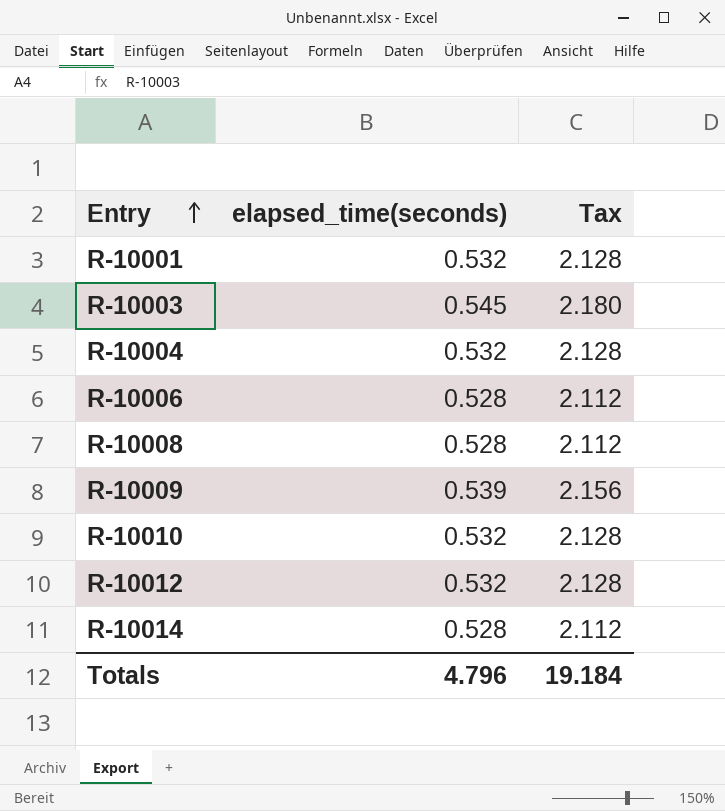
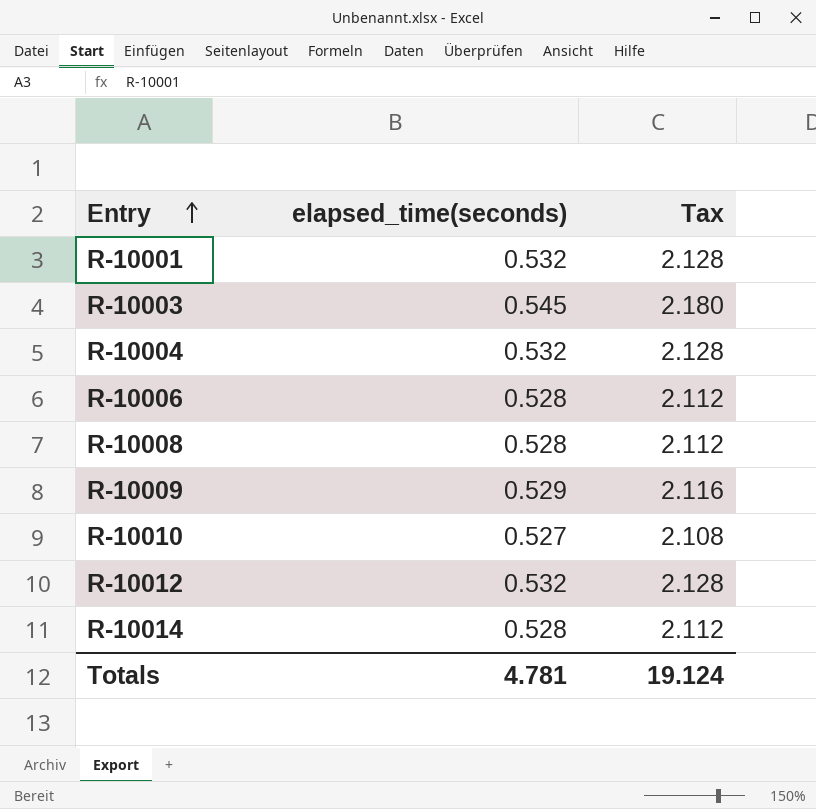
R-10009 | elapsed_time(seconds): 0.539 -> 0.529
R-10009 | Tax: 2.156 -> 2.116
R-10010 | elapsed_time(seconds): 0.532 -> 0.527
R-10010 | Tax: 2.128 -> 2.108
Totals | elapsed_time(seconds): 4.796 -> 4.781
Totals | Tax: 19.184 -> 19.124

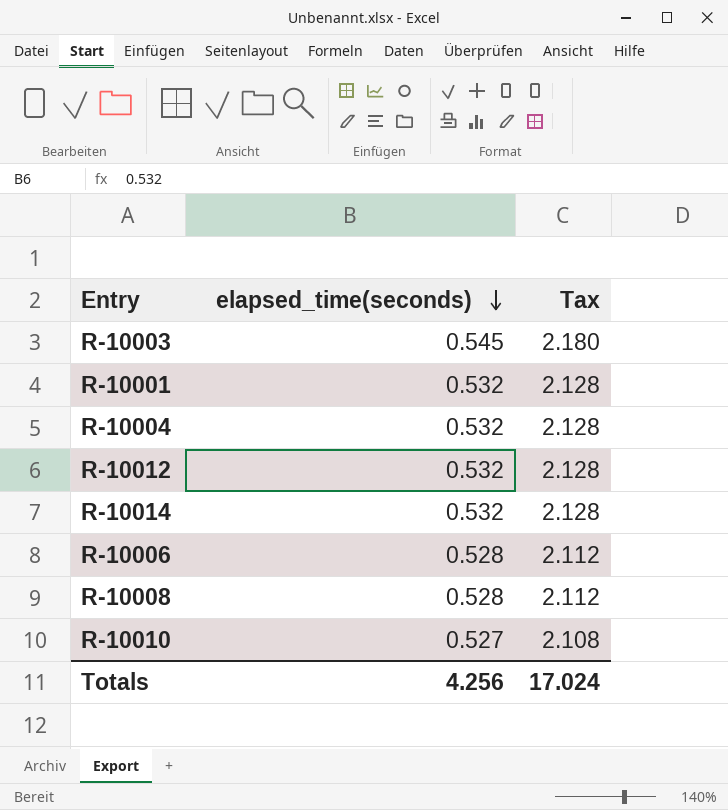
row order: Entry ascending -> elapsed_time(seconds) descending
row R-10009: 0.529 | 2.116 -> none
R-10014 | elapsed_time(seconds): 0.528 -> 0.532
R-10014 | Tax: 2.112 -> 2.128
Totals | elapsed_time(seconds): 4.781 -> 4.256
Totals | Tax: 19.124 -> 17.024

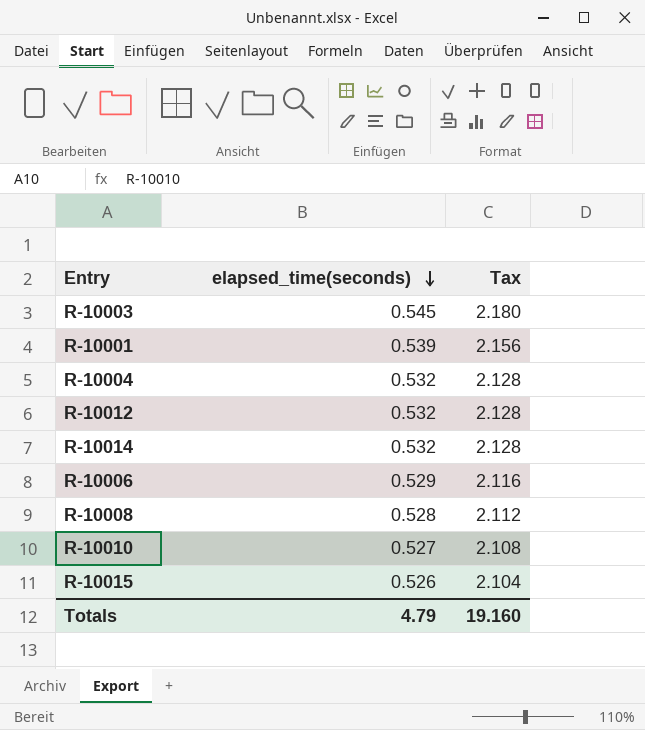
R-10001 | elapsed_time(seconds): 0.532 -> 0.539
R-10001 | Tax: 2.128 -> 2.156
R-10006 | elapsed_time(seconds): 0.528 -> 0.529
R-10006 | Tax: 2.112 -> 2.116
row R-10015: none -> 0.526 | 2.104
Totals | elapsed_time(seconds): 4.256 -> 4.79
Totals | Tax: 17.024 -> 19.160

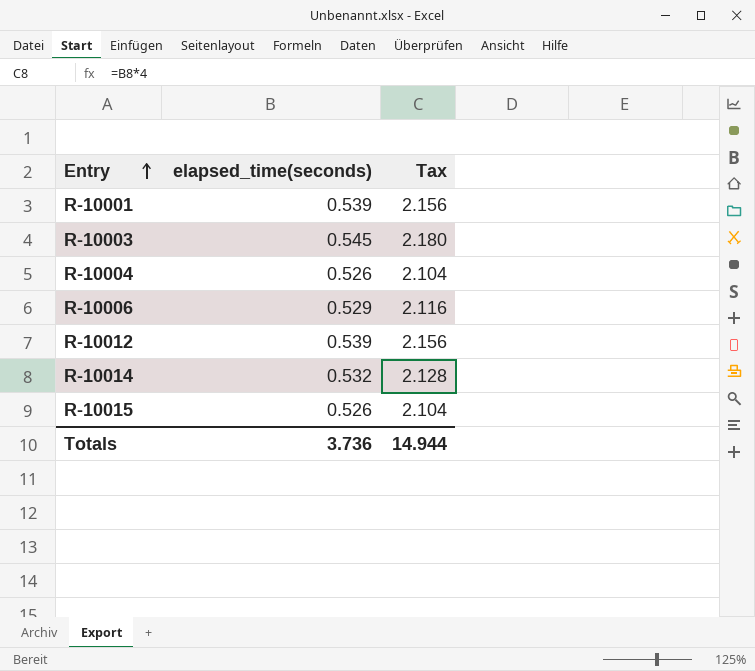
row order: elapsed_time(seconds) descending -> Entry ascending
row R-10008: 0.528 | 2.112 -> none
row R-10010: 0.527 | 2.108 -> none
R-10004 | elapsed_time(seconds): 0.532 -> 0.526
R-10004 | Tax: 2.128 -> 2.104
R-10012 | elapsed_time(seconds): 0.532 -> 0.539
R-10012 | Tax: 2.128 -> 2.156
Totals | elapsed_time(seconds): 4.79 -> 3.736
Totals | Tax: 19.160 -> 14.944

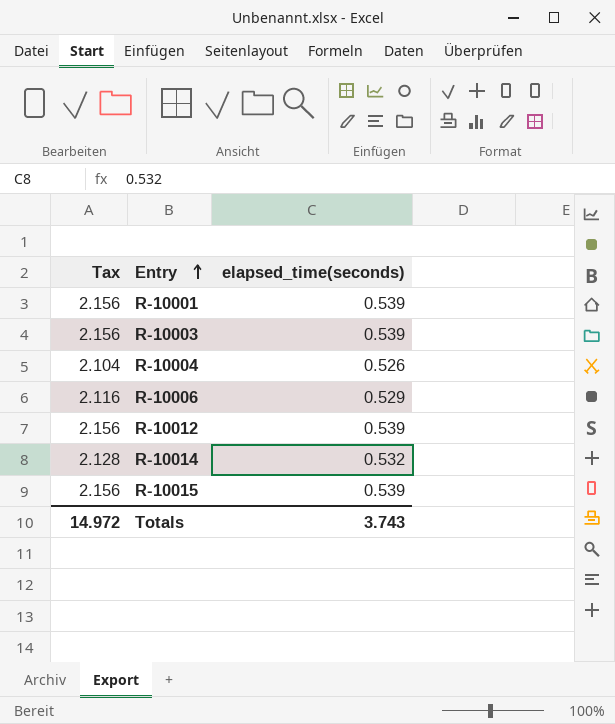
column Tax | position: 3 -> 1
R-10003 | Tax: 2.180 -> 2.156
R-10003 | elapsed_time(seconds): 0.545 -> 0.539
R-10015 | Tax: 2.104 -> 2.156
R-10015 | elapsed_time(seconds): 0.526 -> 0.539
Totals | Tax: 14.944 -> 14.972
Totals | elapsed_time(seconds): 3.736 -> 3.743

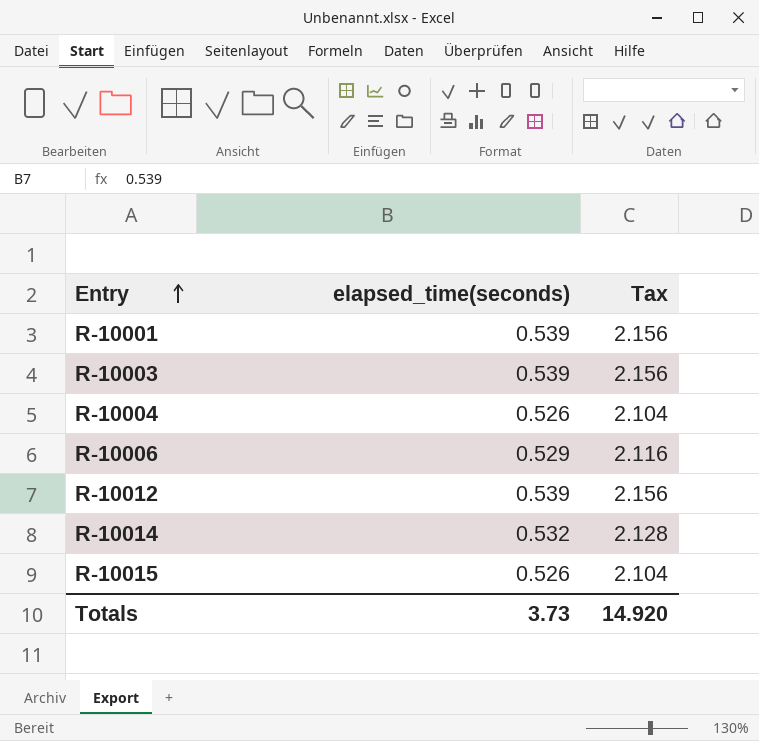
column Tax | position: 1 -> 3
R-10015 | elapsed_time(seconds): 0.539 -> 0.526
R-10015 | Tax: 2.156 -> 2.104
Totals | elapsed_time(seconds): 3.743 -> 3.73
Totals | Tax: 14.972 -> 14.920

